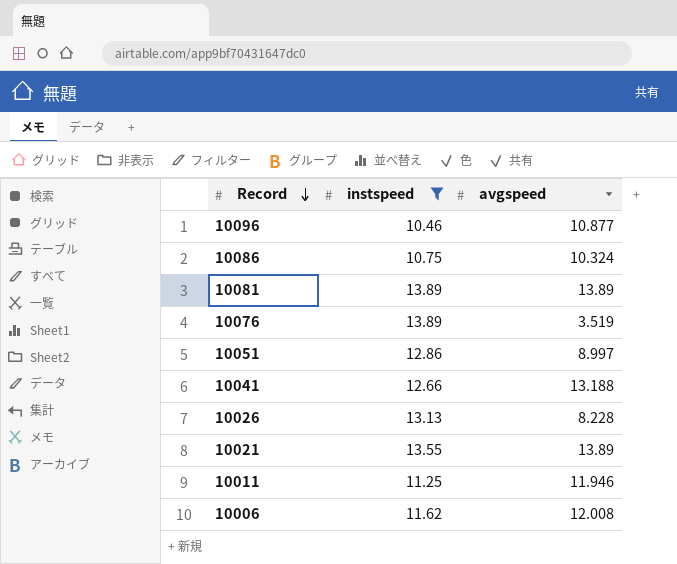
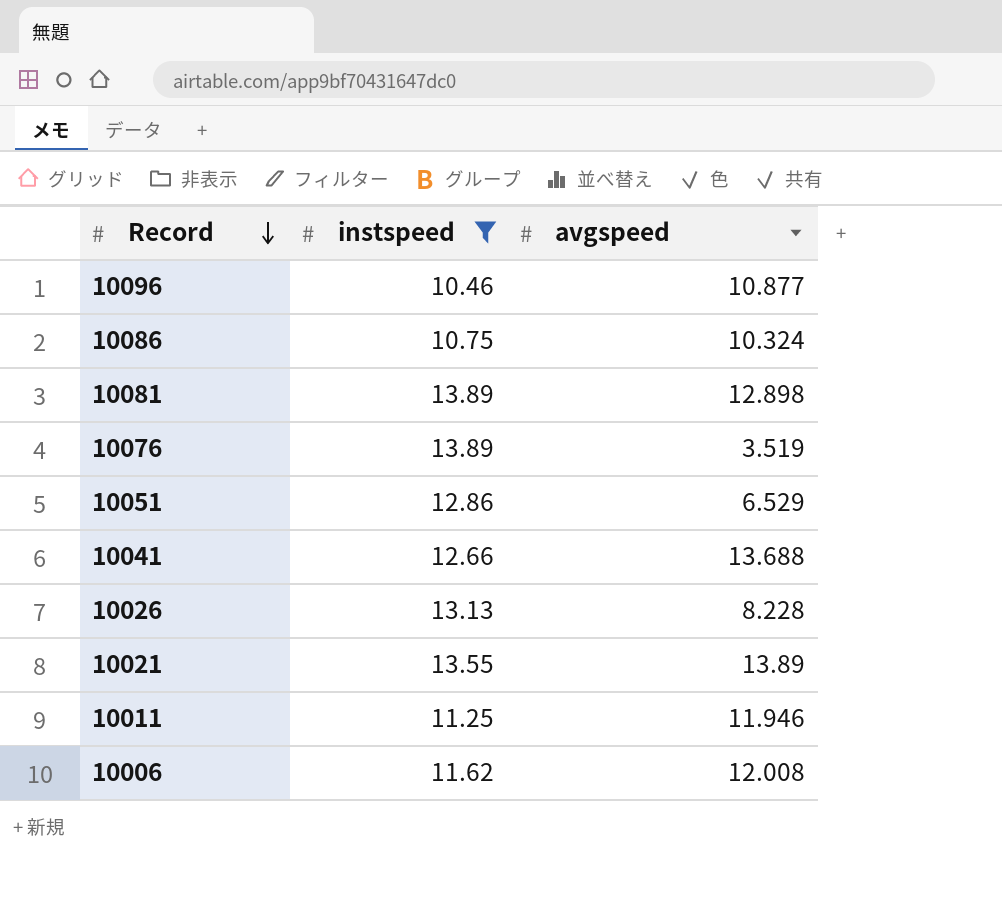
10081 | avgspeed: 13.89 -> 12.898
10051 | avgspeed: 8.997 -> 6.529
10041 | avgspeed: 13.188 -> 13.688

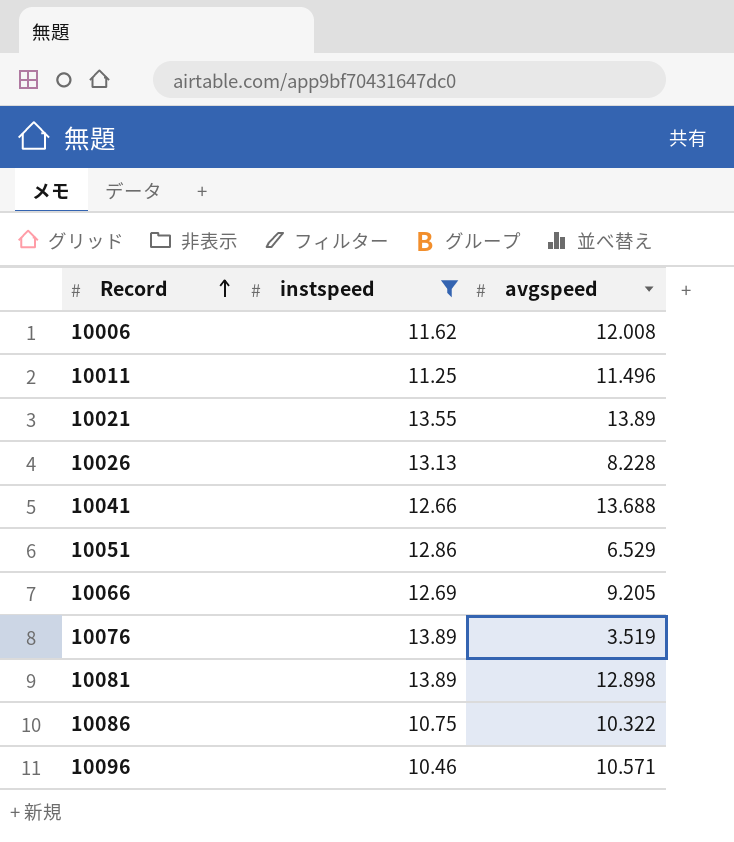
row order: Record descending -> Record ascending
10011 | avgspeed: 11.946 -> 11.496
row 10066: none -> 12.69 | 9.205
10086 | avgspeed: 10.324 -> 10.322
10096 | avgspeed: 10.877 -> 10.571

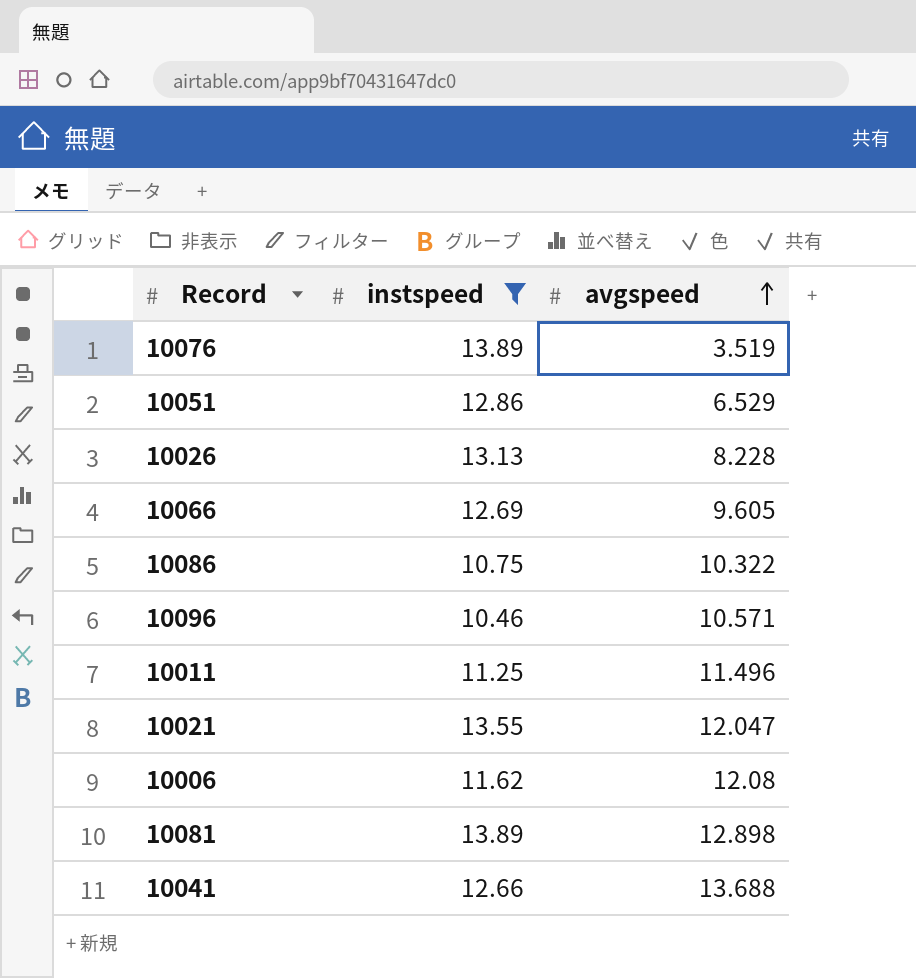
row order: Record ascending -> avgspeed ascending
10066 | avgspeed: 9.205 -> 9.605
10021 | avgspeed: 13.89 -> 12.047
10006 | avgspeed: 12.008 -> 12.08

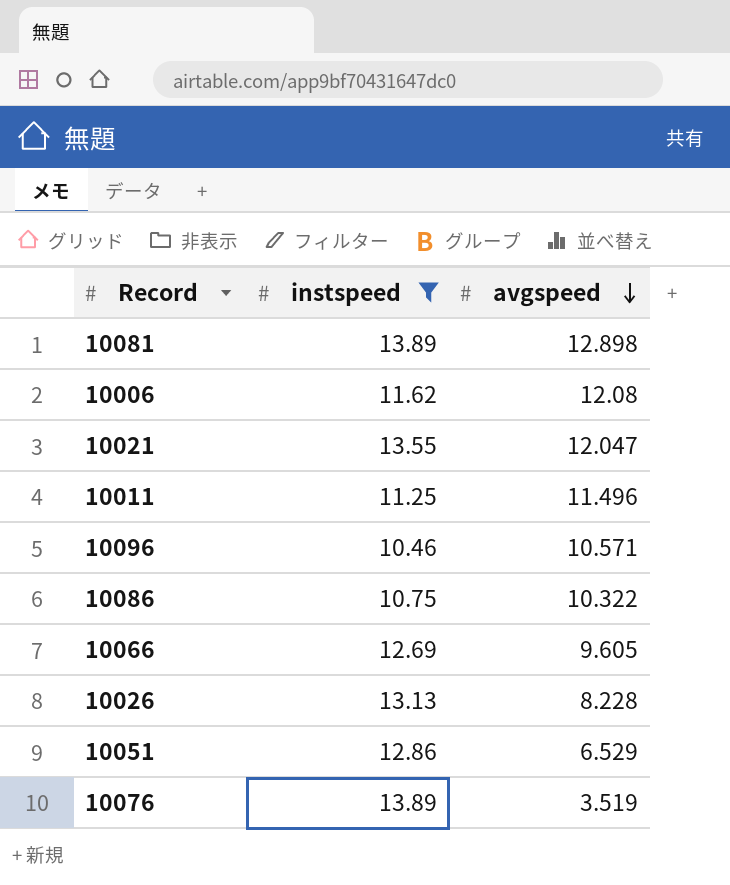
row order: avgspeed ascending -> avgspeed descending
row 10041: 12.66 | 13.688 -> none

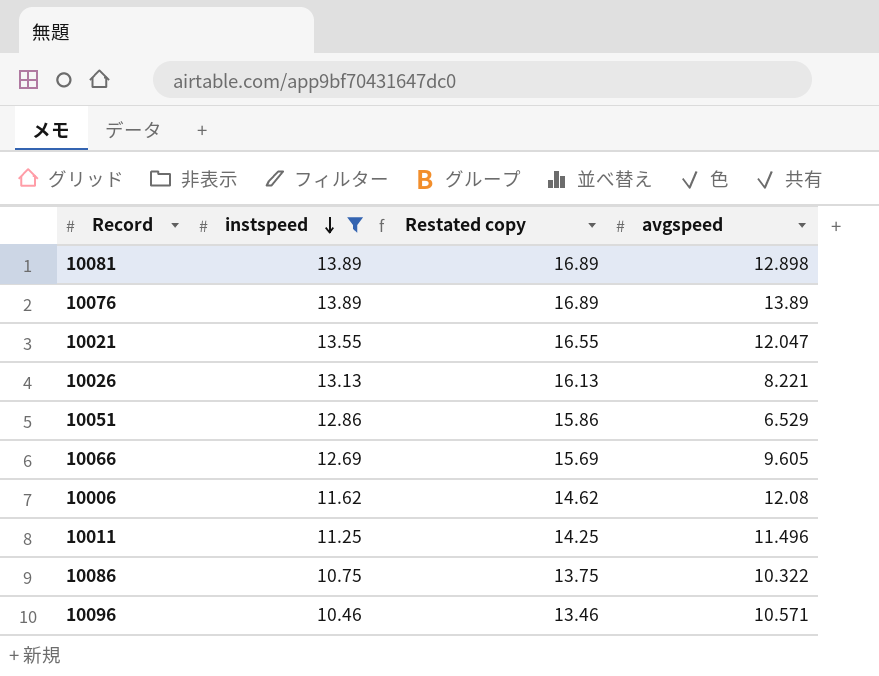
row order: avgspeed descending -> instspeed descending
column Restated copy | formula: none -> [instspeed] + 3
10076 | avgspeed: 3.519 -> 13.89
10026 | avgspeed: 8.228 -> 8.221

